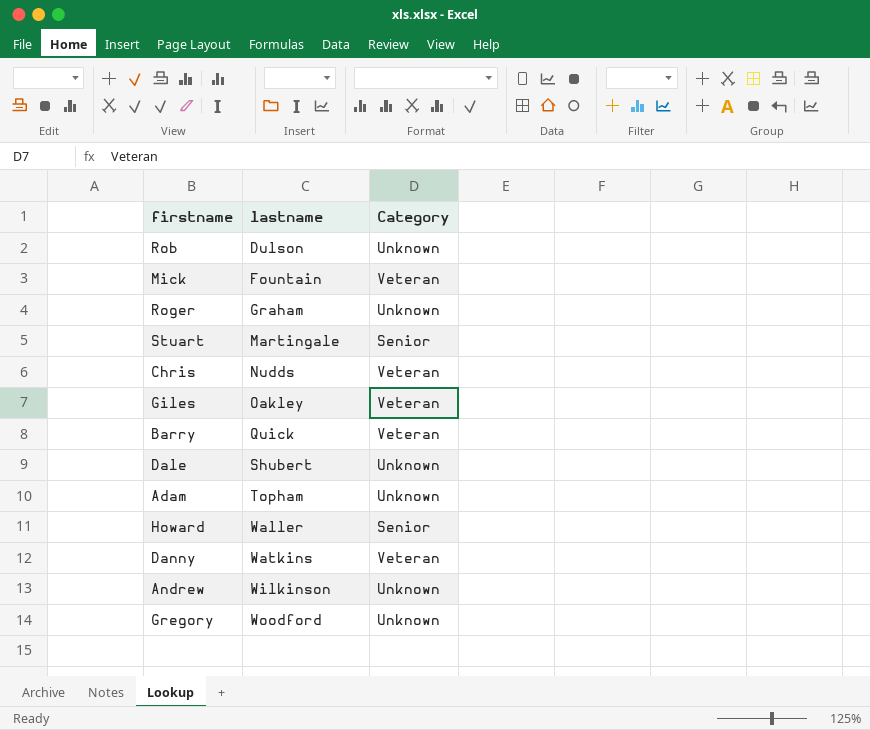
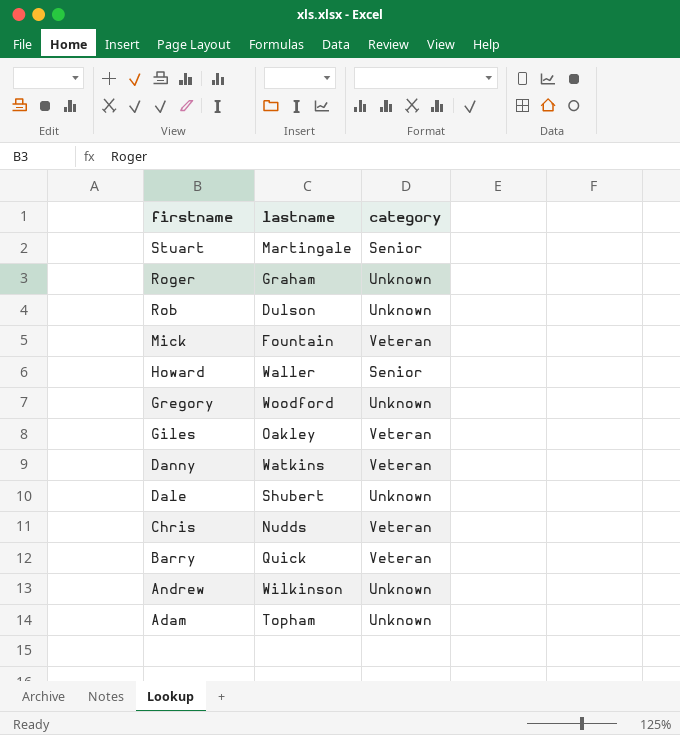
row order: lastname ascending -> firstname descending
column name: Category -> category

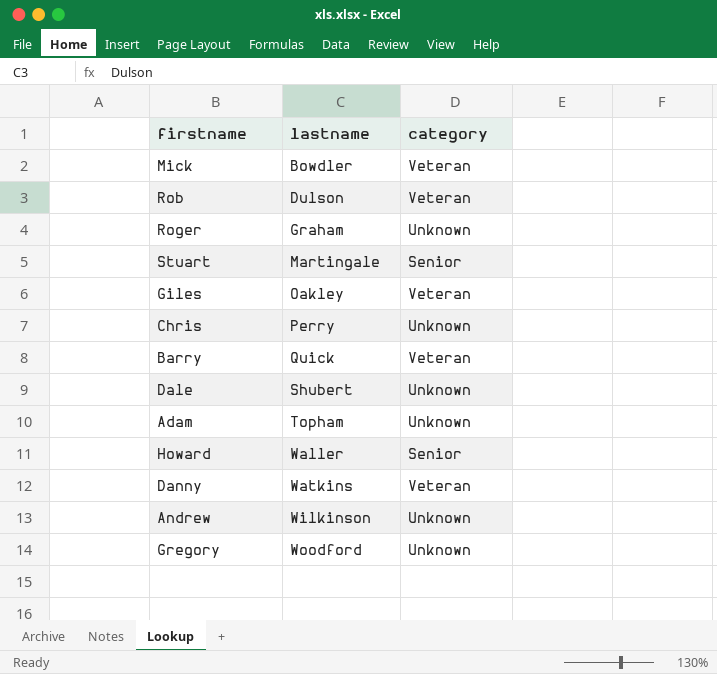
row order: firstname descending -> lastname ascending
Mick | lastname: Fountain -> Bowdler
Rob | category: Unknown -> Veteran
Chris | lastname: Nudds -> Perry
Chris | category: Veteran -> Unknown

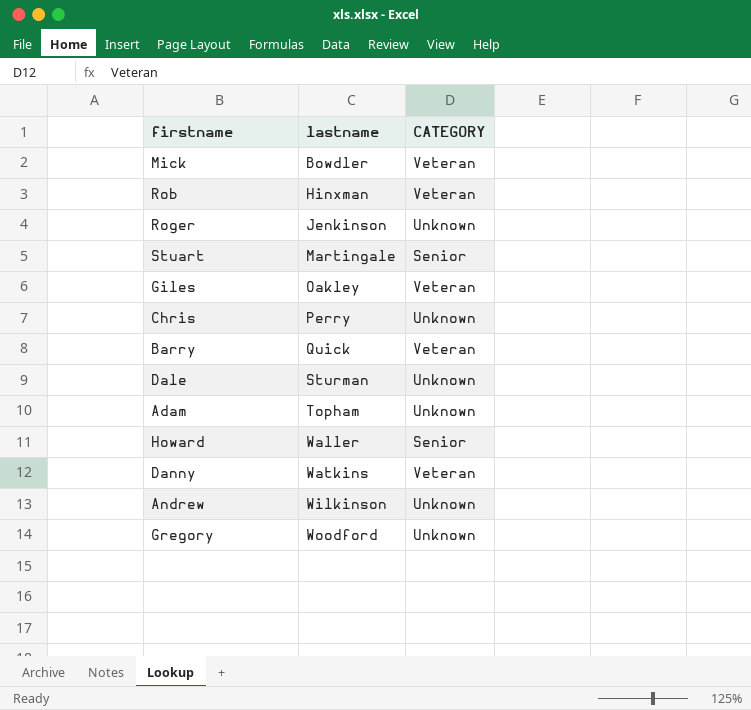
column name: category -> CATEGORY
Rob | lastname: Dulson -> Hinxman
Roger | lastname: Graham -> Jenkinson
Dale | lastname: Shubert -> Sturman

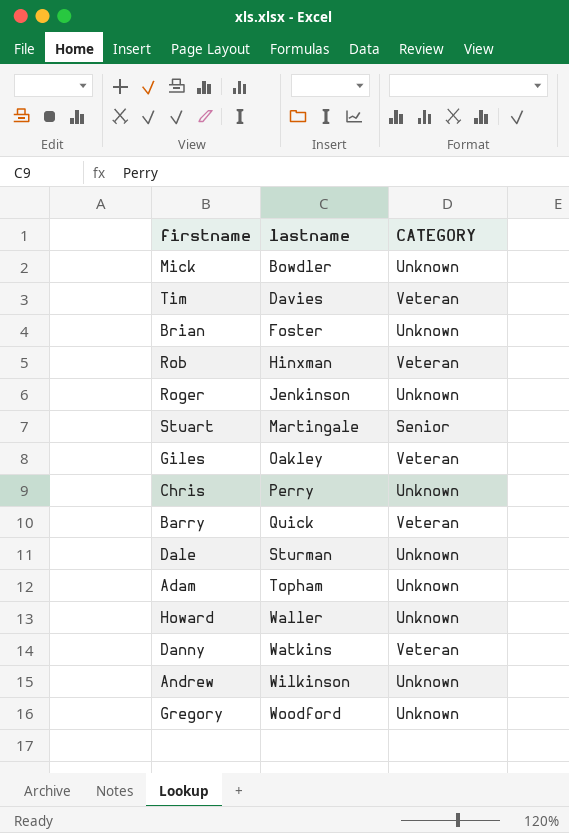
Mick | CATEGORY: Veteran -> Unknown
row Tim: none -> Davies | Veteran
row Brian: none -> Foster | Unknown
Howard | CATEGORY: Senior -> Unknown

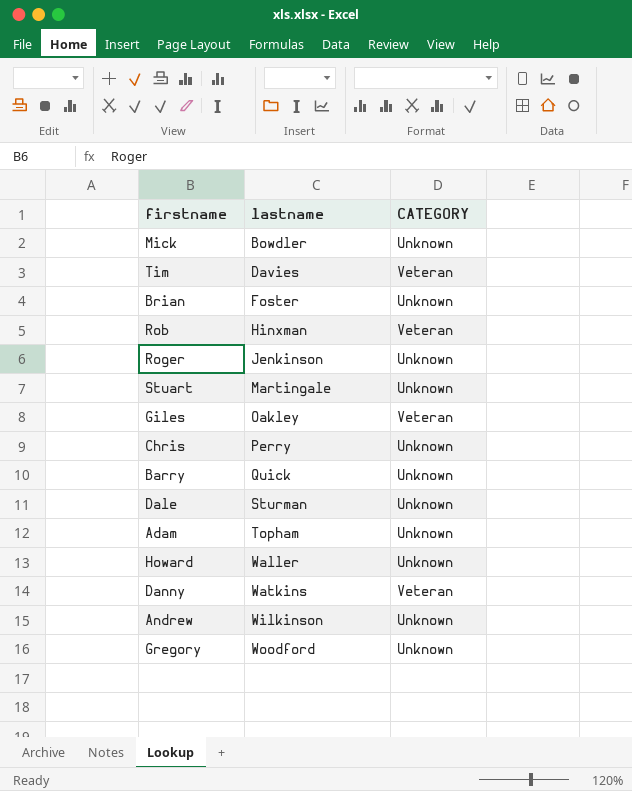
Stuart | CATEGORY: Senior -> Unknown
Barry | CATEGORY: Veteran -> Unknown

